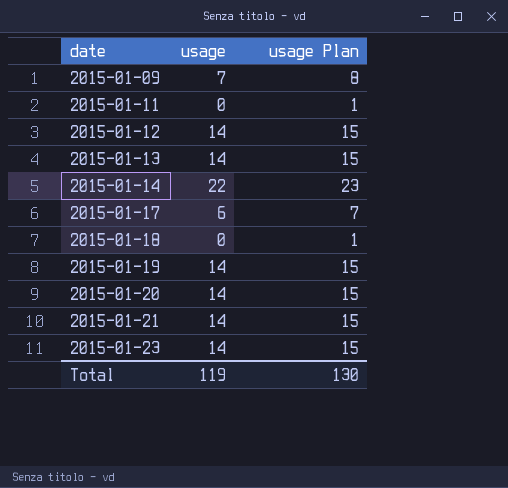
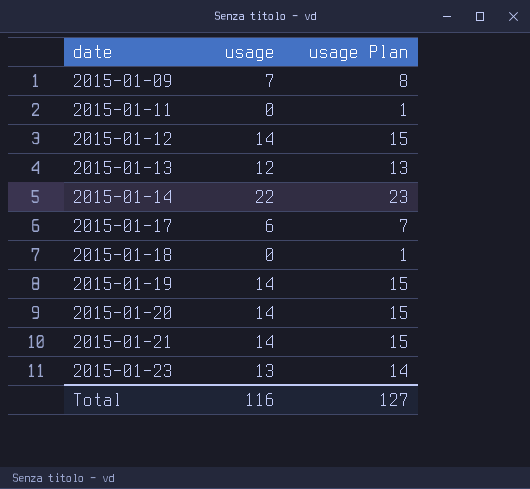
2015-01-13 | usage: 14 -> 12
2015-01-13 | usage Plan: 15 -> 13
2015-01-23 | usage: 14 -> 13
2015-01-23 | usage Plan: 15 -> 14
Total | usage: 119 -> 116
Total | usage Plan: 130 -> 127

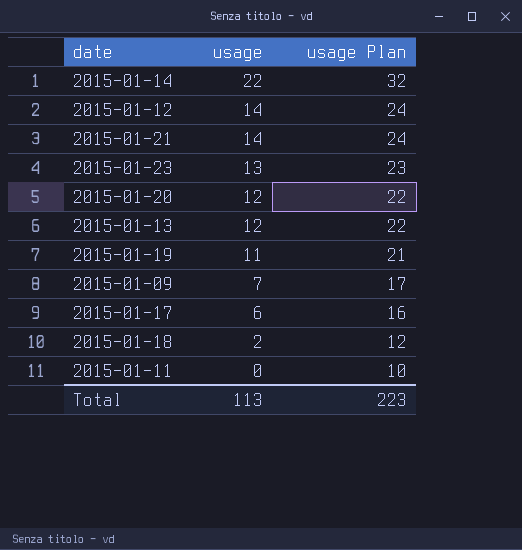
row order: date ascending -> usage descending
column usage Plan | formula: [usage] + 1 -> [usage] + 10
2015-01-20 | usage: 14 -> 12
2015-01-19 | usage: 14 -> 11
2015-01-18 | usage: 0 -> 2
Total | usage: 116 -> 113
Total | usage Plan: 127 -> 223

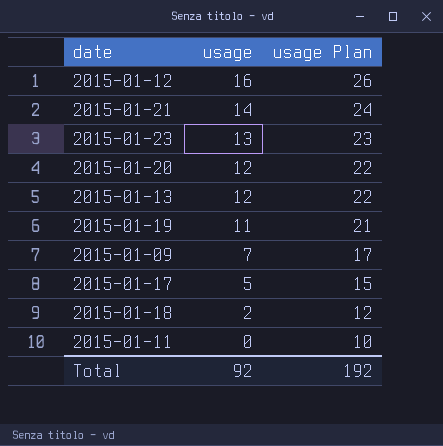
row 2015-01-14: 22 | 32 -> none
2015-01-12 | usage: 14 -> 16
2015-01-12 | usage Plan: 24 -> 26
2015-01-17 | usage: 6 -> 5
2015-01-17 | usage Plan: 16 -> 15
Total | usage: 113 -> 92
Total | usage Plan: 223 -> 192

